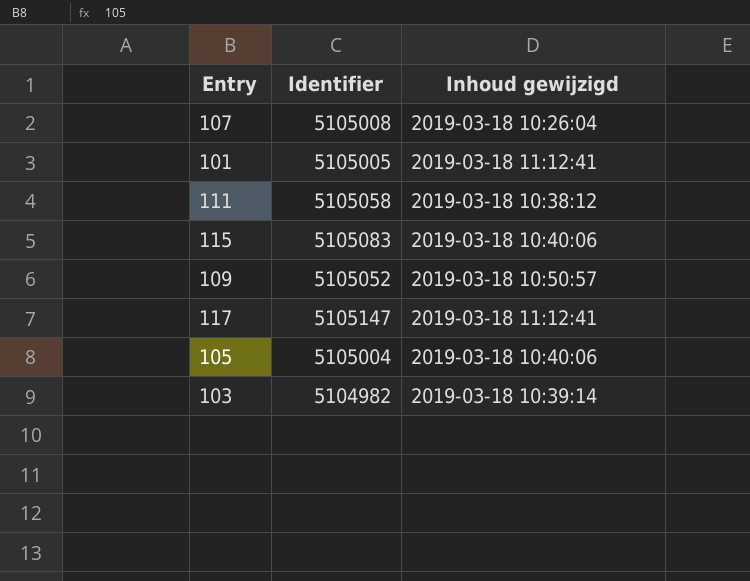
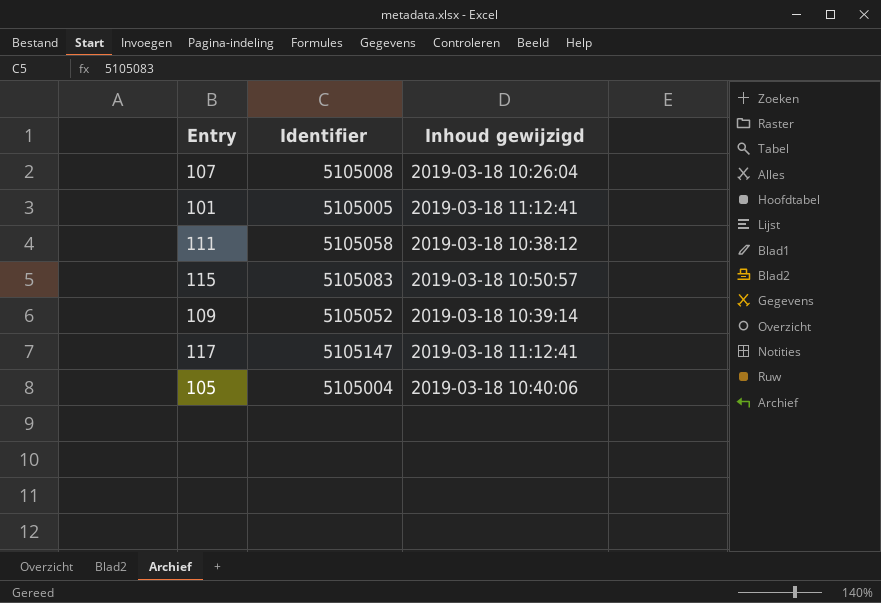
row 103: 5104982 | 2019-03-18 10:39:14 -> none
115 | Inhoud gewijzigd: 2019-03-18 10:40:06 -> 2019-03-18 10:50:57
109 | Inhoud gewijzigd: 2019-03-18 10:50:57 -> 2019-03-18 10:39:14

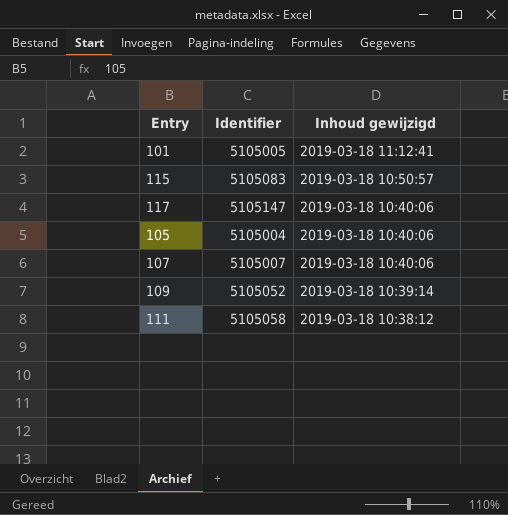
row order: none -> Inhoud gewijzigd descending
117 | Inhoud gewijzigd: 2019-03-18 11:12:41 -> 2019-03-18 10:40:06
107 | Identifier: 5105008 -> 5105007
107 | Inhoud gewijzigd: 2019-03-18 10:26:04 -> 2019-03-18 10:40:06

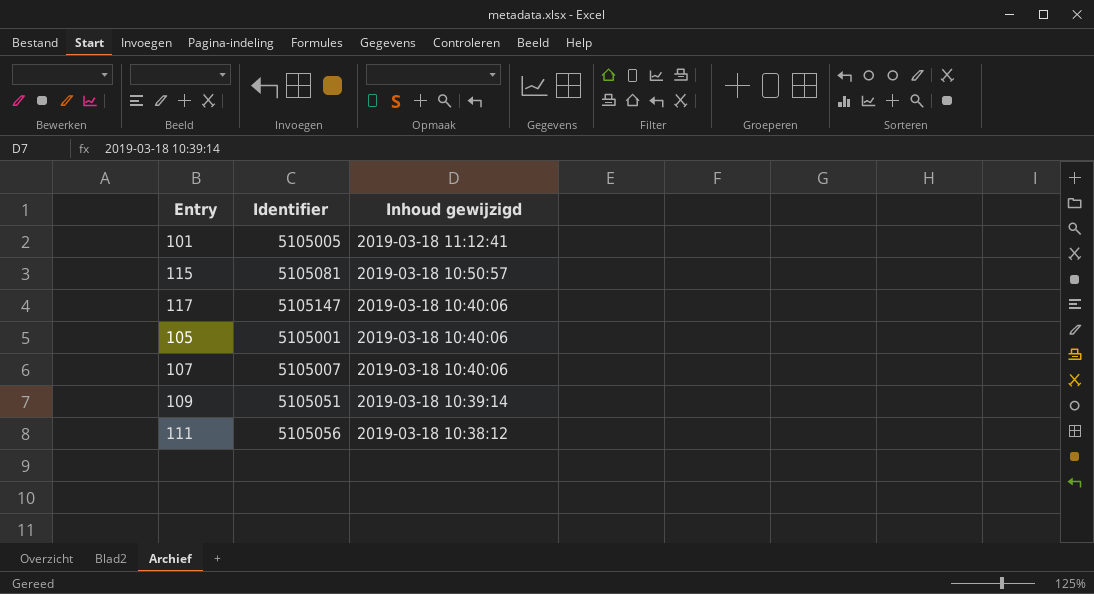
115 | Identifier: 5105083 -> 5105081
105 | Identifier: 5105004 -> 5105001
109 | Identifier: 5105052 -> 5105051
111 | Identifier: 5105058 -> 5105056

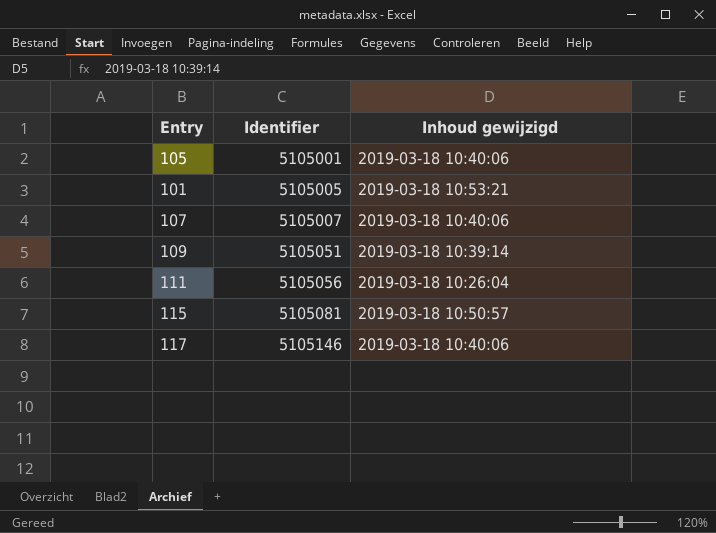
row order: Inhoud gewijzigd descending -> Identifier ascending
101 | Inhoud gewijzigd: 2019-03-18 11:12:41 -> 2019-03-18 10:53:21
111 | Inhoud gewijzigd: 2019-03-18 10:38:12 -> 2019-03-18 10:26:04
117 | Identifier: 5105147 -> 5105146

